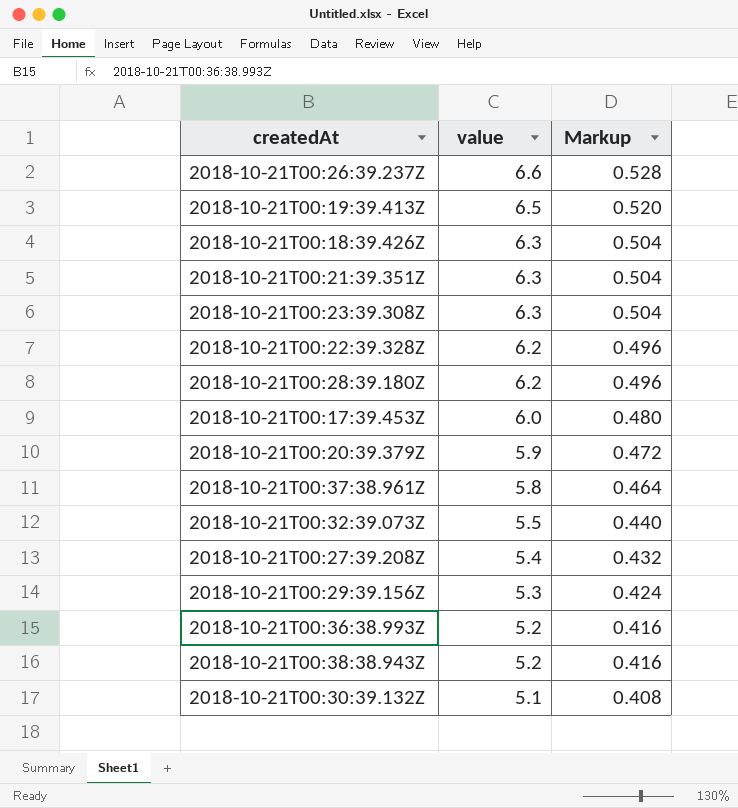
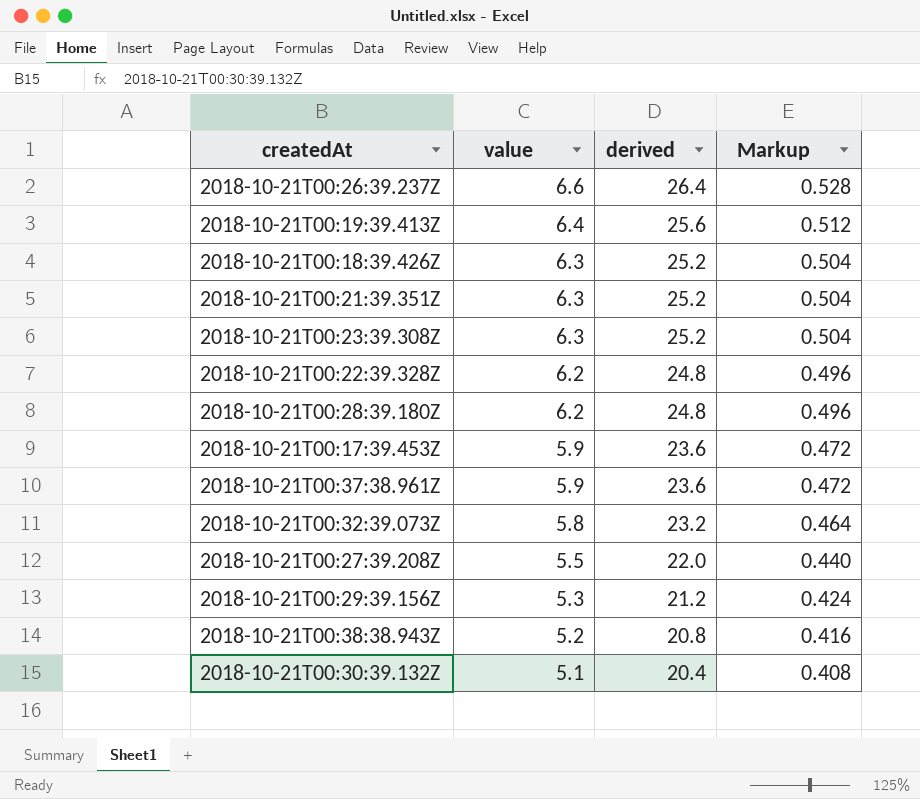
column derived | formula: none -> [value] * 4
row 2018-10-21T00:20:39.379Z: 5.9 | 0.472 -> none
row 2018-10-21T00:36:38.993Z: 5.2 | 0.416 -> none
2018-10-21T00:19:39.413Z | value: 6.5 -> 6.4
2018-10-21T00:19:39.413Z | Markup: 0.520 -> 0.512
2018-10-21T00:17:39.453Z | value: 6.0 -> 5.9
2018-10-21T00:17:39.453Z | Markup: 0.480 -> 0.472
2018-10-21T00:37:38.961Z | value: 5.8 -> 5.9
2018-10-21T00:37:38.961Z | Markup: 0.464 -> 0.472
2018-10-21T00:32:39.073Z | value: 5.5 -> 5.8
2018-10-21T00:32:39.073Z | Markup: 0.440 -> 0.464
2018-10-21T00:27:39.208Z | value: 5.4 -> 5.5
2018-10-21T00:27:39.208Z | Markup: 0.432 -> 0.440

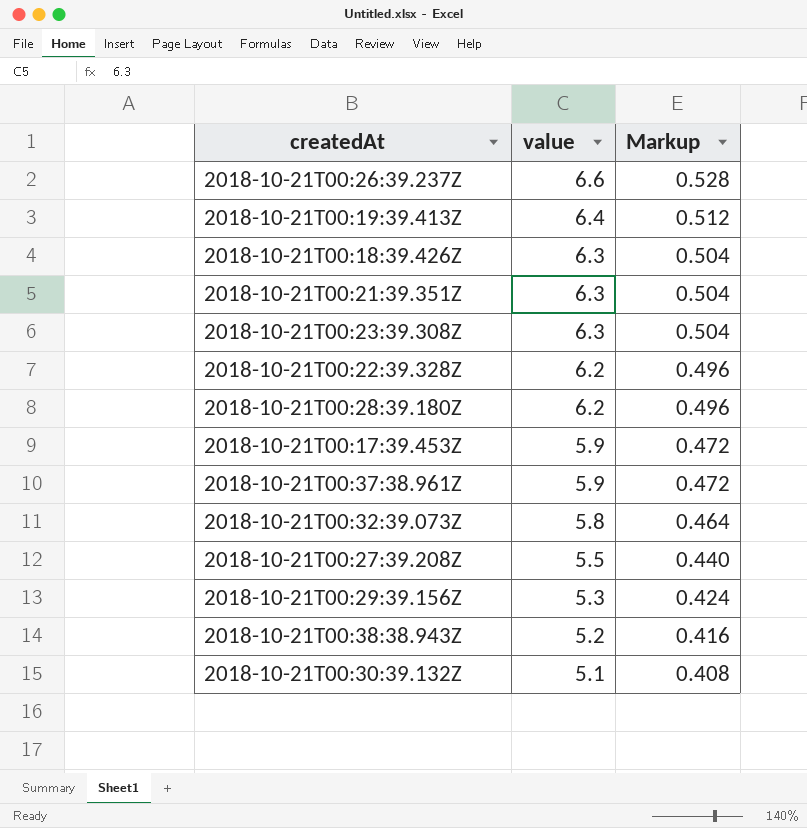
column derived | formula: [value] * 4 -> none

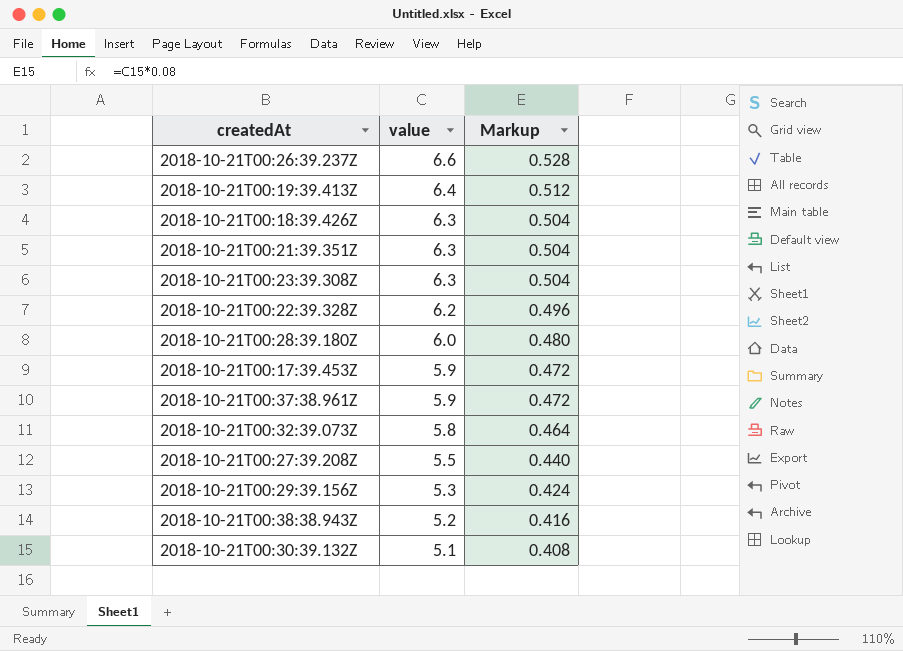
2018-10-21T00:28:39.180Z | value: 6.2 -> 6.0
2018-10-21T00:28:39.180Z | Markup: 0.496 -> 0.480

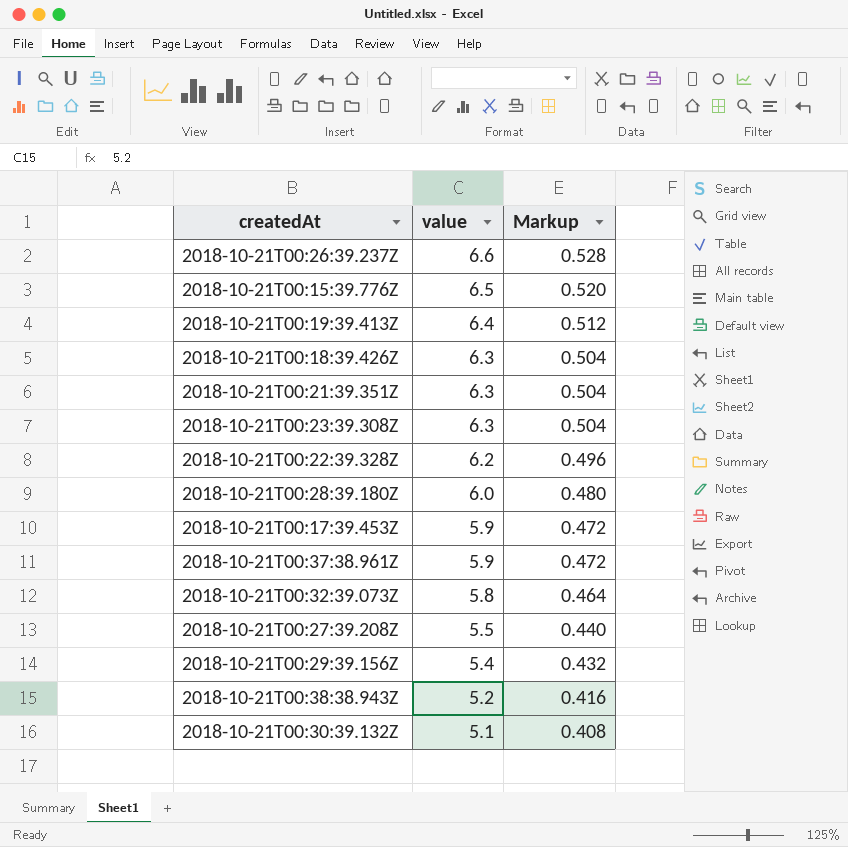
row 2018-10-21T00:15:39.776Z: none -> 6.5 | 0.520
2018-10-21T00:29:39.156Z | value: 5.3 -> 5.4
2018-10-21T00:29:39.156Z | Markup: 0.424 -> 0.432

